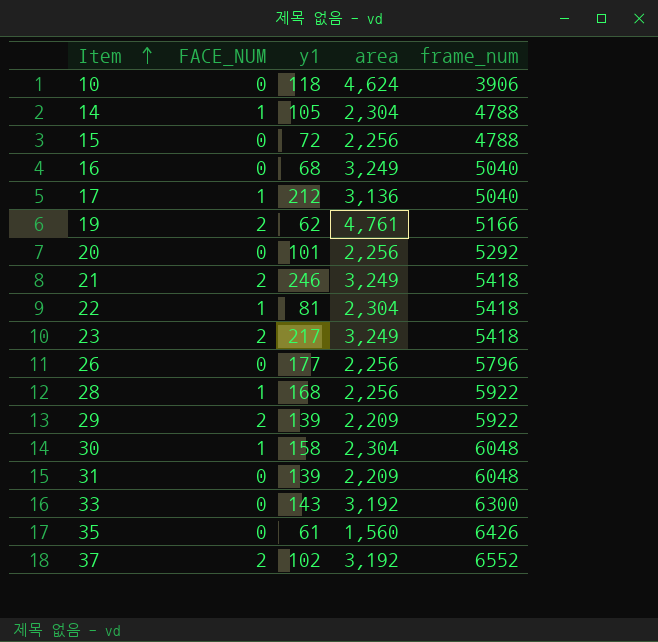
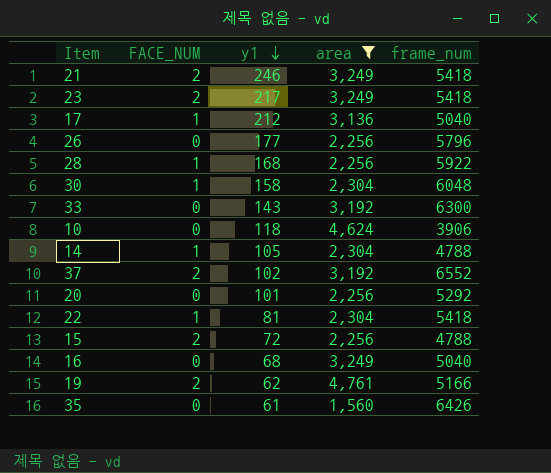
filter: none -> area != 2,209
row order: Item ascending -> y1 descending
15 | FACE_NUM: 0 -> 2

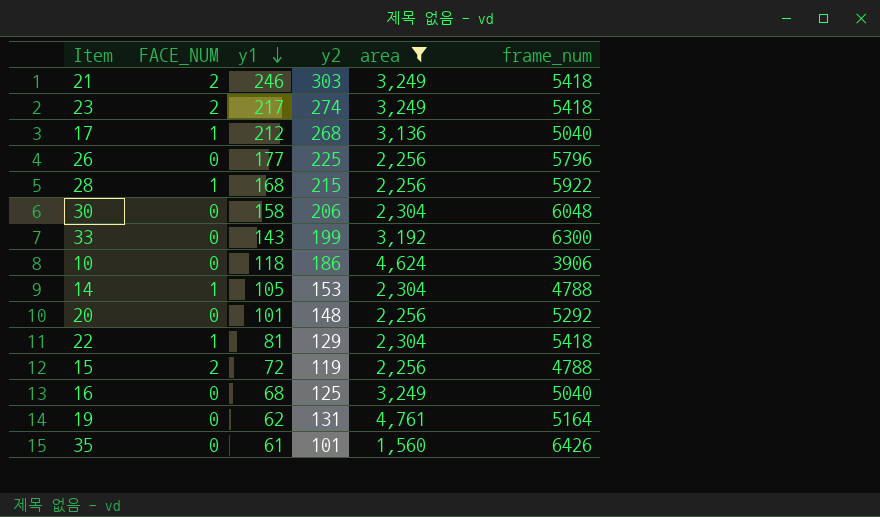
column y2 | position: none -> 4
row 37: 2 | 102 | 3,192 | 6552 -> none
30 | FACE_NUM: 1 -> 0
19 | FACE_NUM: 2 -> 0
19 | frame_num: 5166 -> 5164

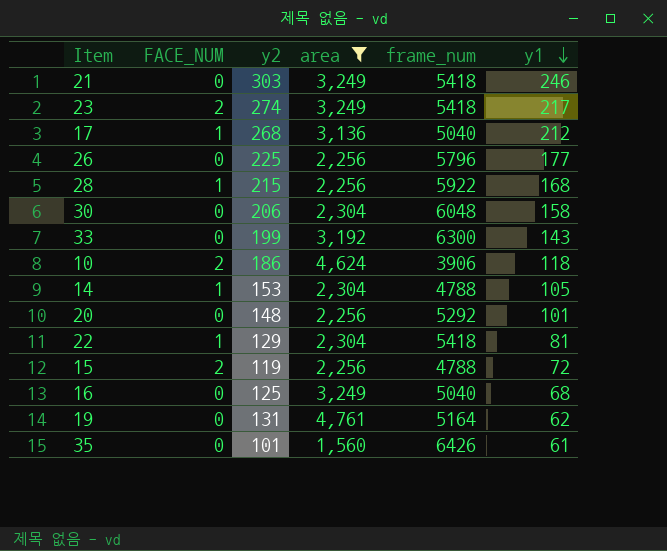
column y1 | position: 3 -> 6
21 | FACE_NUM: 2 -> 0
10 | FACE_NUM: 0 -> 2

